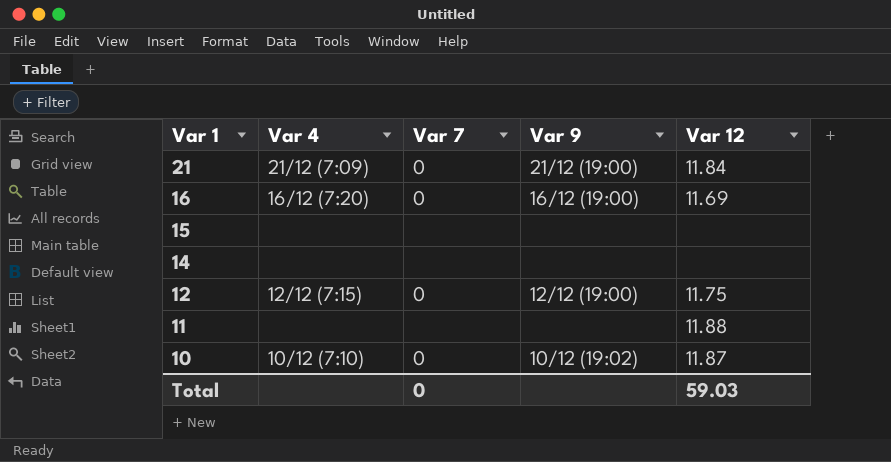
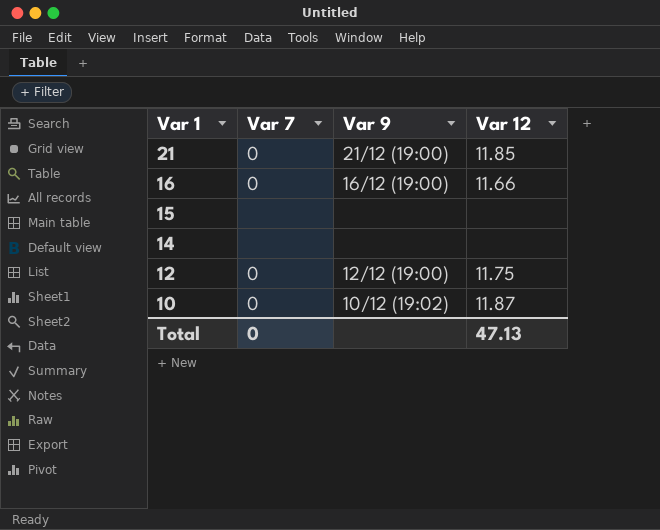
column Var 4 | position: 2 -> none
row 11: none | none | none | 11.88 -> none
21 | Var 12: 11.84 -> 11.85
16 | Var 12: 11.69 -> 11.66
Total | Var 12: 59.03 -> 47.13

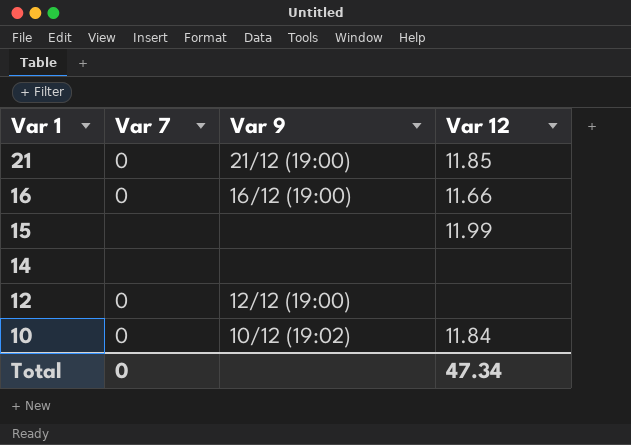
15 | Var 12: none -> 11.99
12 | Var 12: 11.75 -> none
10 | Var 12: 11.87 -> 11.84
Total | Var 12: 47.13 -> 47.34

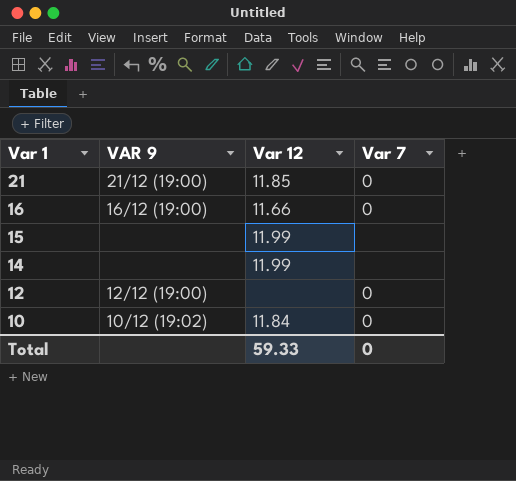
column name: Var 9 -> VAR 9
column Var 7 | position: 2 -> 4
14 | Var 12: none -> 11.99
Total | Var 12: 47.34 -> 59.33

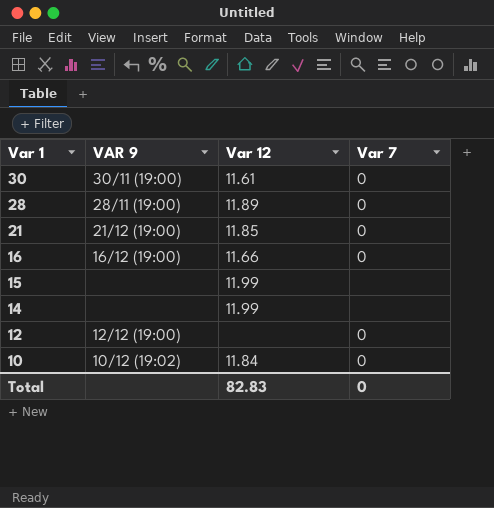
row 30: none -> 30/11 (19:00) | 11.61 | 0
row 28: none -> 28/11 (19:00) | 11.89 | 0
Total | Var 12: 59.33 -> 82.83

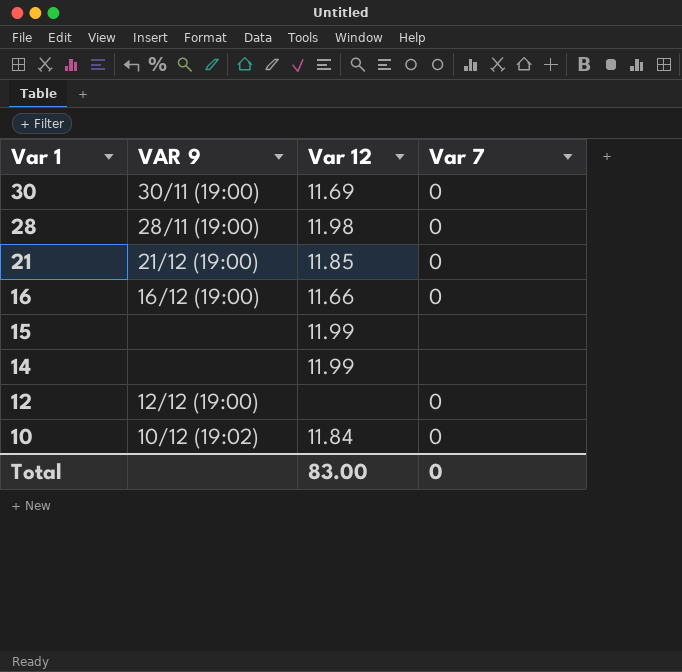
30 | Var 12: 11.61 -> 11.69
28 | Var 12: 11.89 -> 11.98
Total | Var 12: 82.83 -> 83.00

